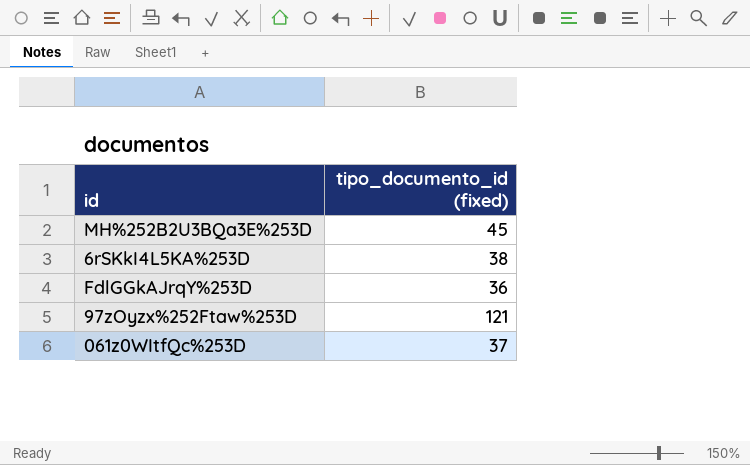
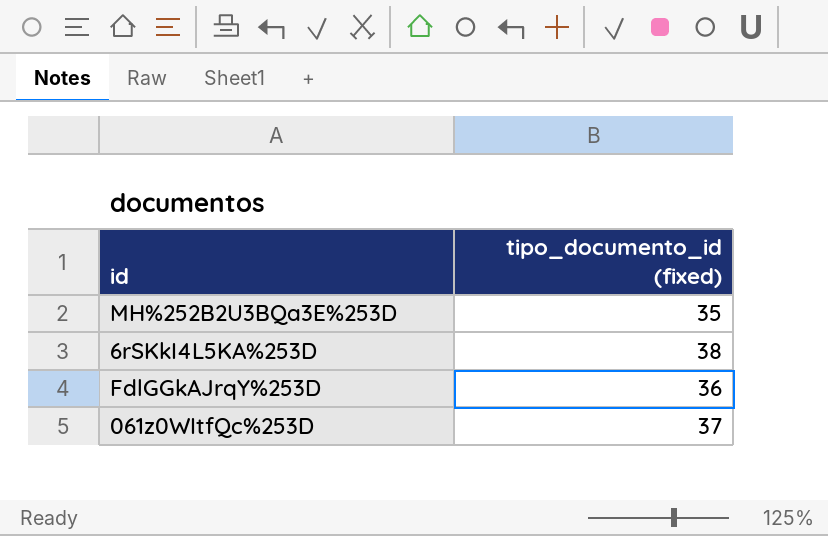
row 97zOyzx%252Ftaw%253D: 121 -> none
MH%252B2U3BQa3E%253D | tipo_documento_id (fixed): 45 -> 35

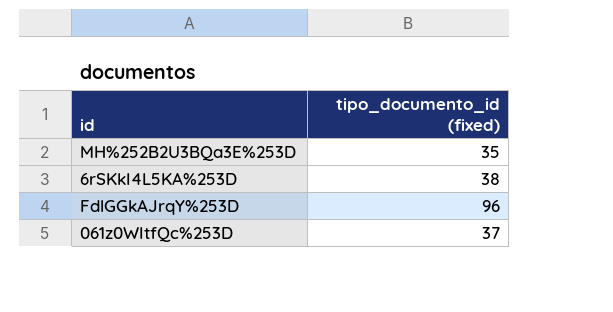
FdlGGkAJrqY%253D | tipo_documento_id (fixed): 36 -> 96

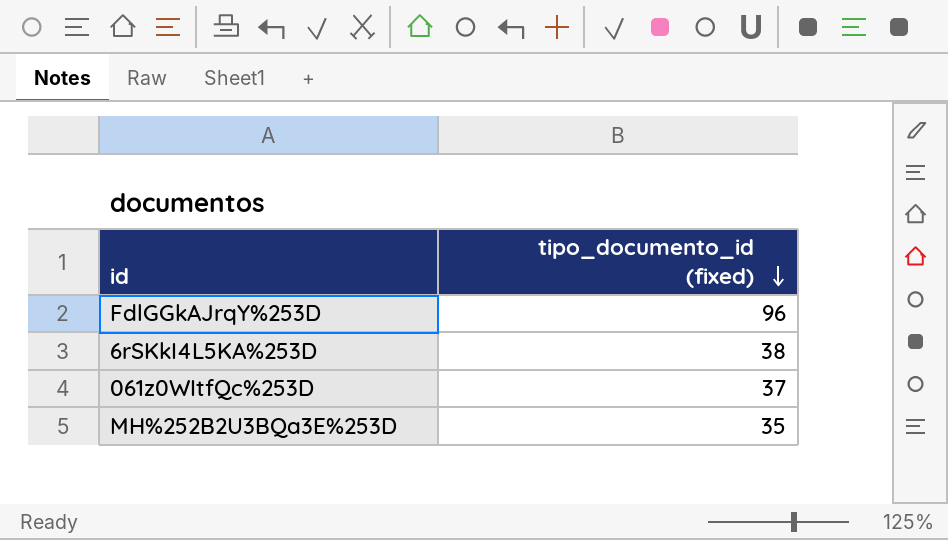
row order: none -> tipo_documento_id (fixed) descending

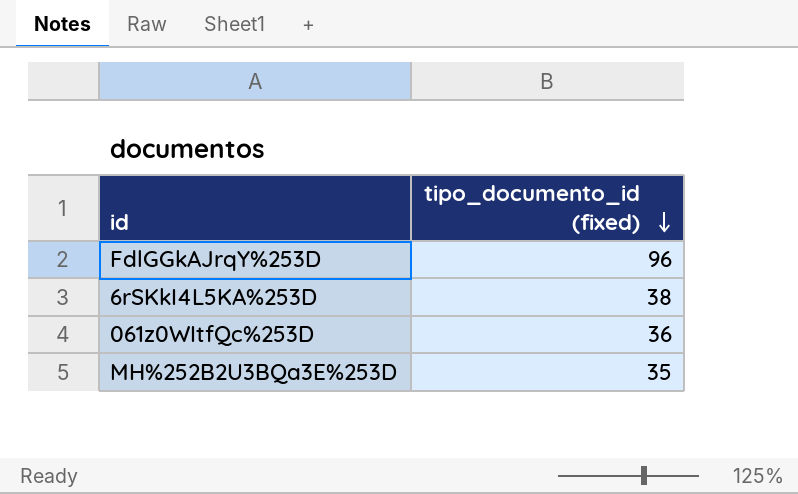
061z0WItfQc%253D | tipo_documento_id (fixed): 37 -> 36

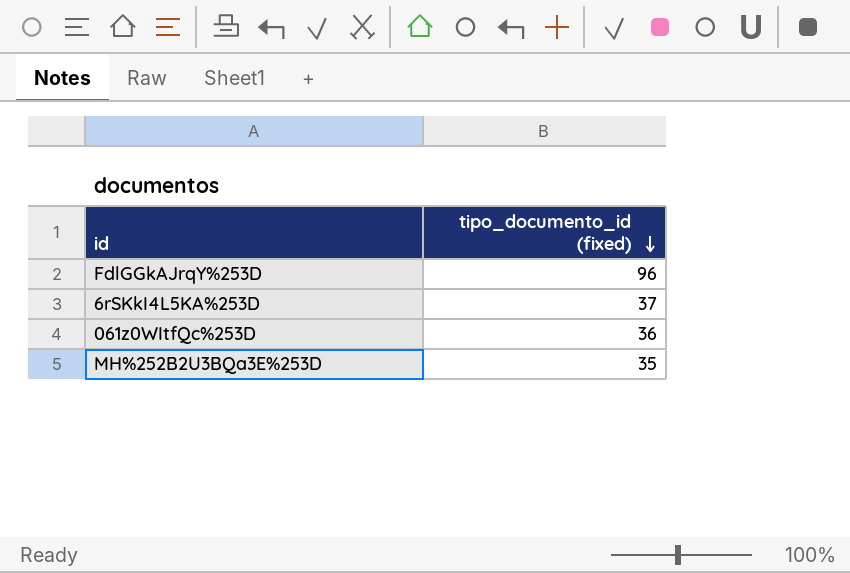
6rSKkI4L5KA%253D | tipo_documento_id (fixed): 38 -> 37

